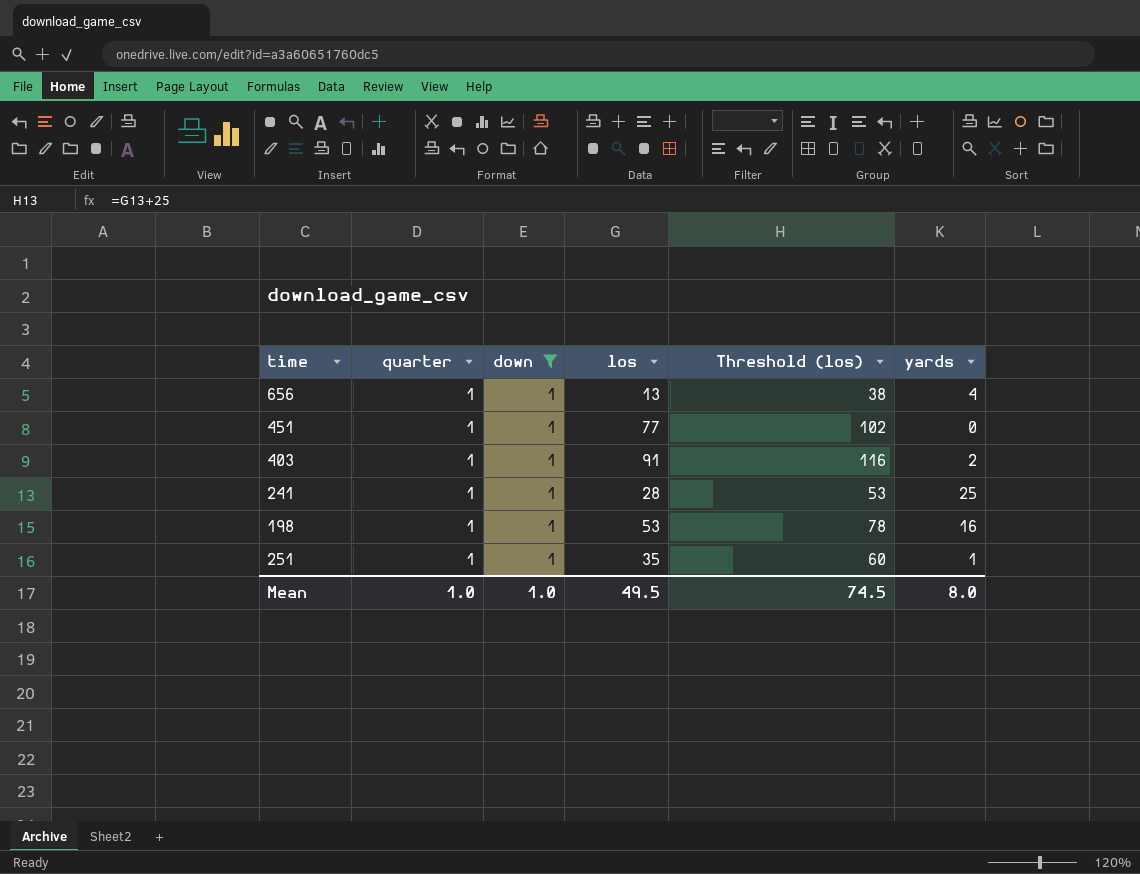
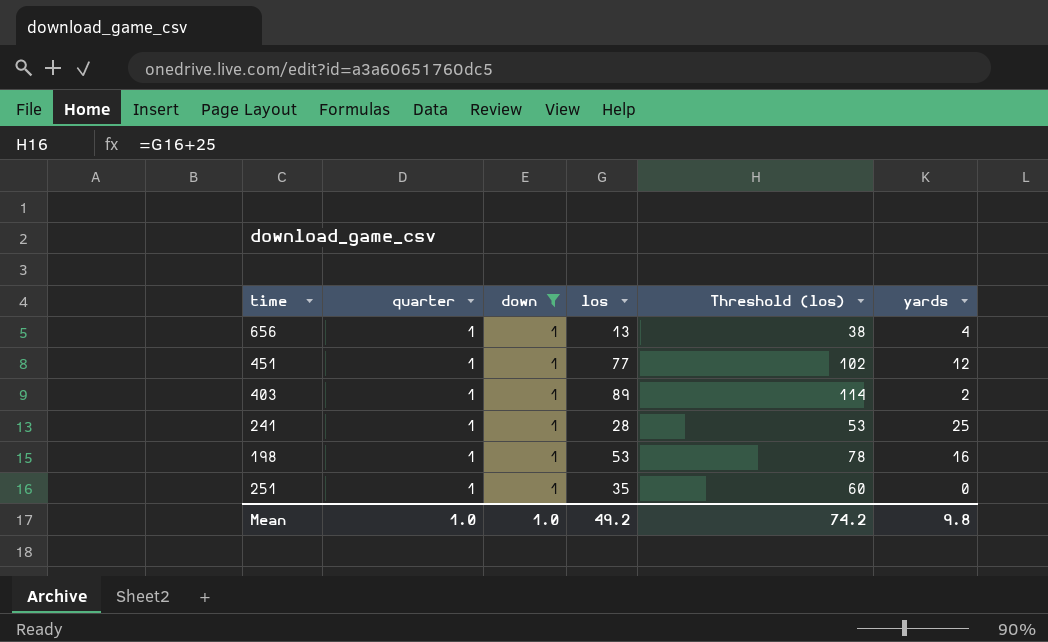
451 | yards: 0 -> 12
403 | los: 91 -> 89
403 | Threshold (los): 116 -> 114
251 | yards: 1 -> 0
Mean | los: 49.5 -> 49.2
Mean | Threshold (los): 74.5 -> 74.2
Mean | yards: 8.0 -> 9.8

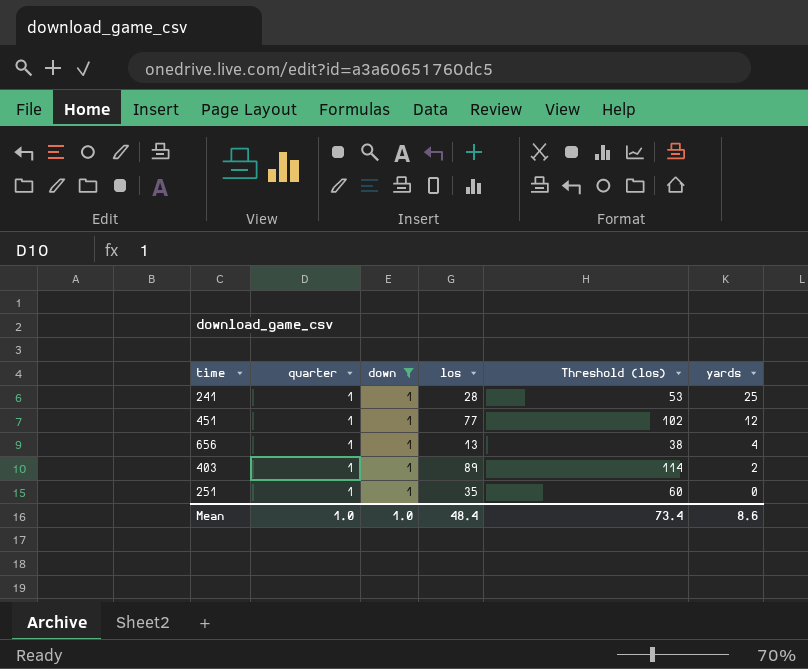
row order: none -> yards descending
row 198: 1 | 1 | 53 | 78 | 16 -> none
Mean | los: 49.2 -> 48.4
Mean | Threshold (los): 74.2 -> 73.4
Mean | yards: 9.8 -> 8.6

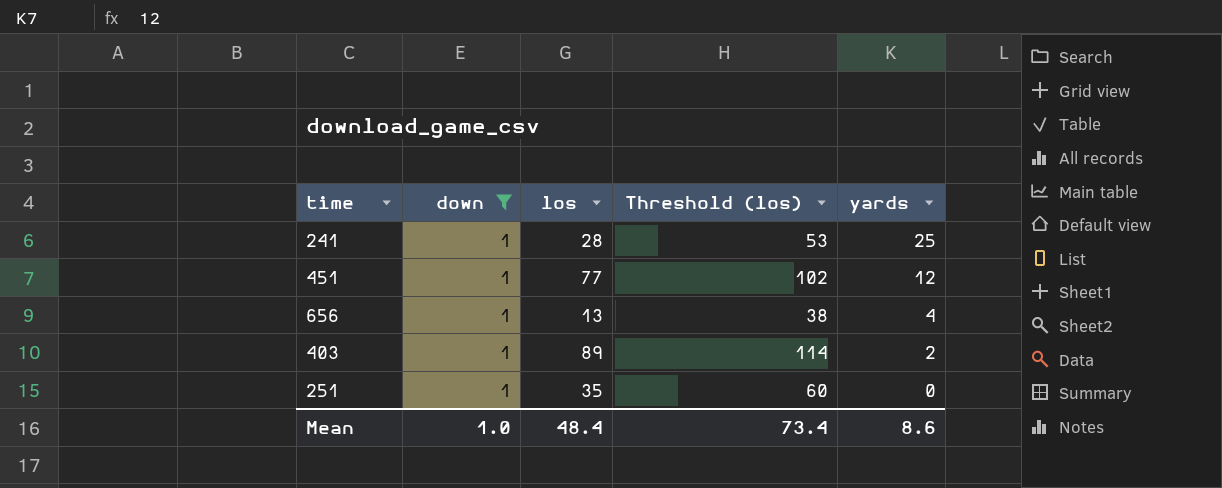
column quarter | position: 2 -> none

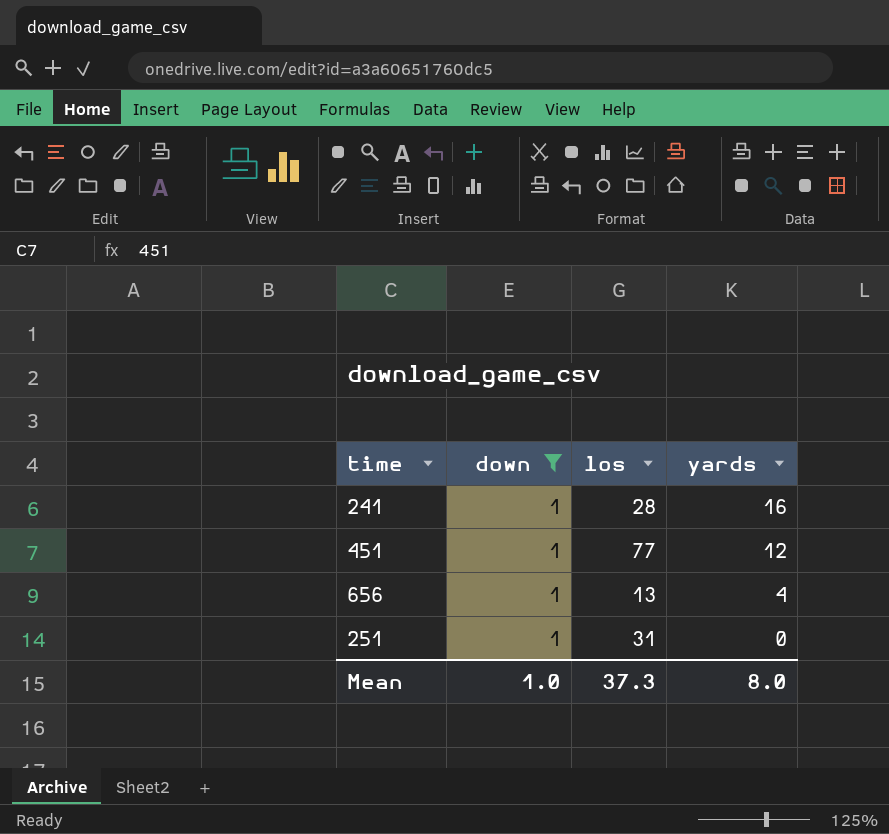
column Threshold (los) | formula: [los] + 25 -> none
row 403: 1 | 89 | 114 | 2 -> none
241 | yards: 25 -> 16
251 | los: 35 -> 31
Mean | los: 48.4 -> 37.3
Mean | yards: 8.6 -> 8.0

